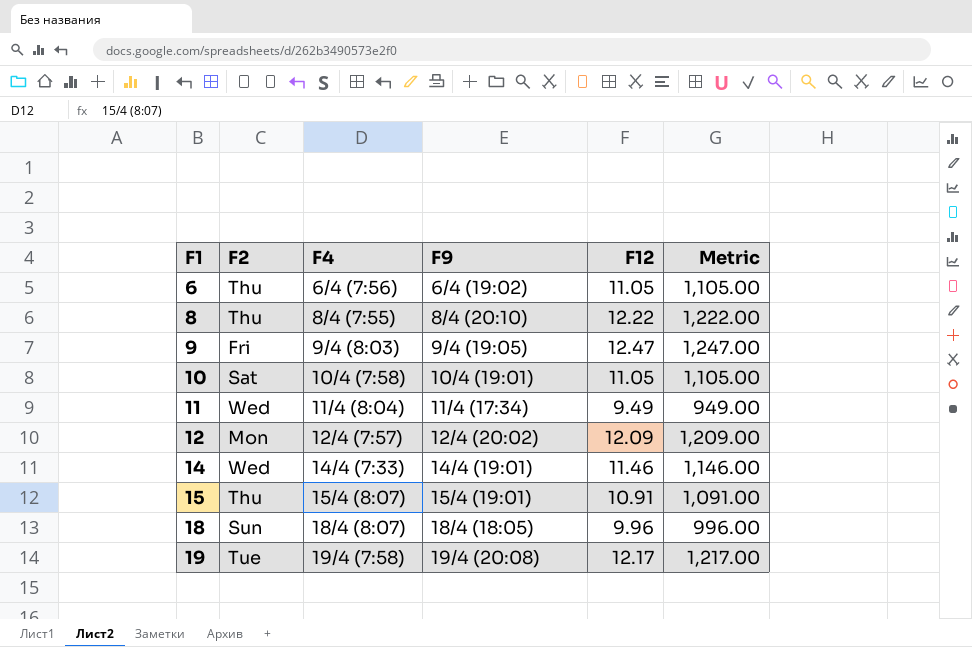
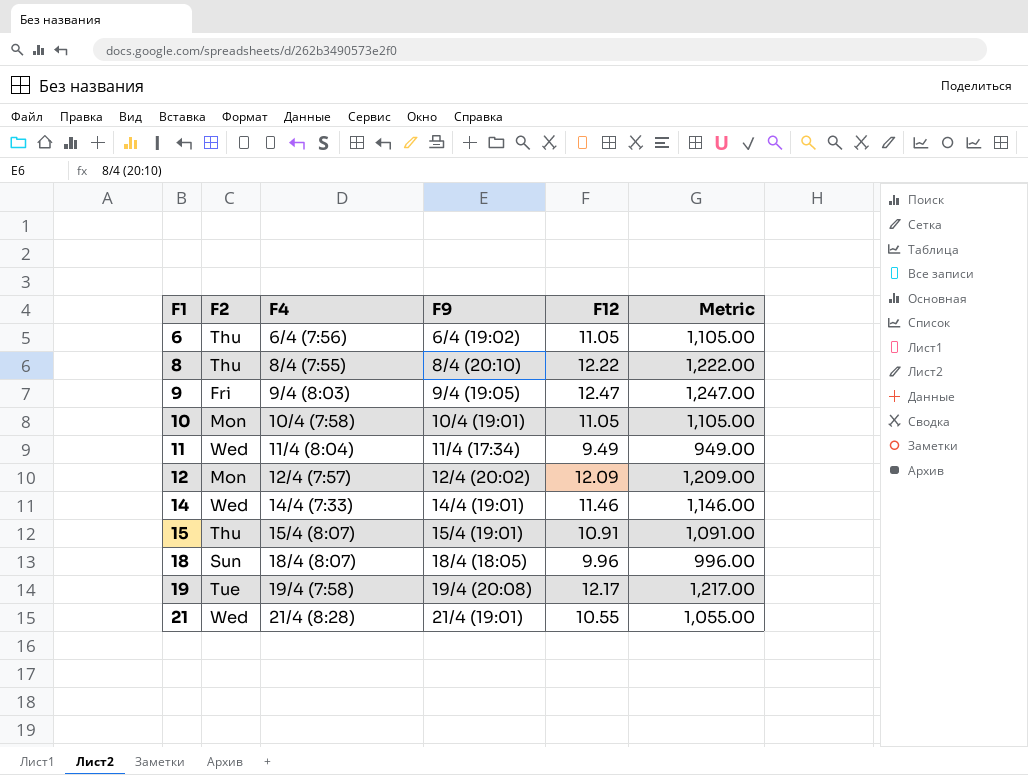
10 | F2: Sat -> Mon
row 21: none -> Wed | 21/4 (8:28) | 21/4 (19:01) | 10.55 | 1,055.00

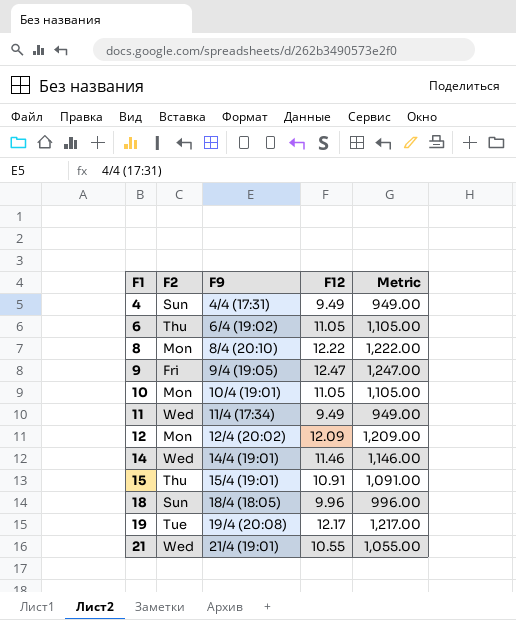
column F4 | position: 3 -> none
row 4: none -> Sun | 4/4 (17:31) | 9.49 | 949.00
8 | F2: Thu -> Mon

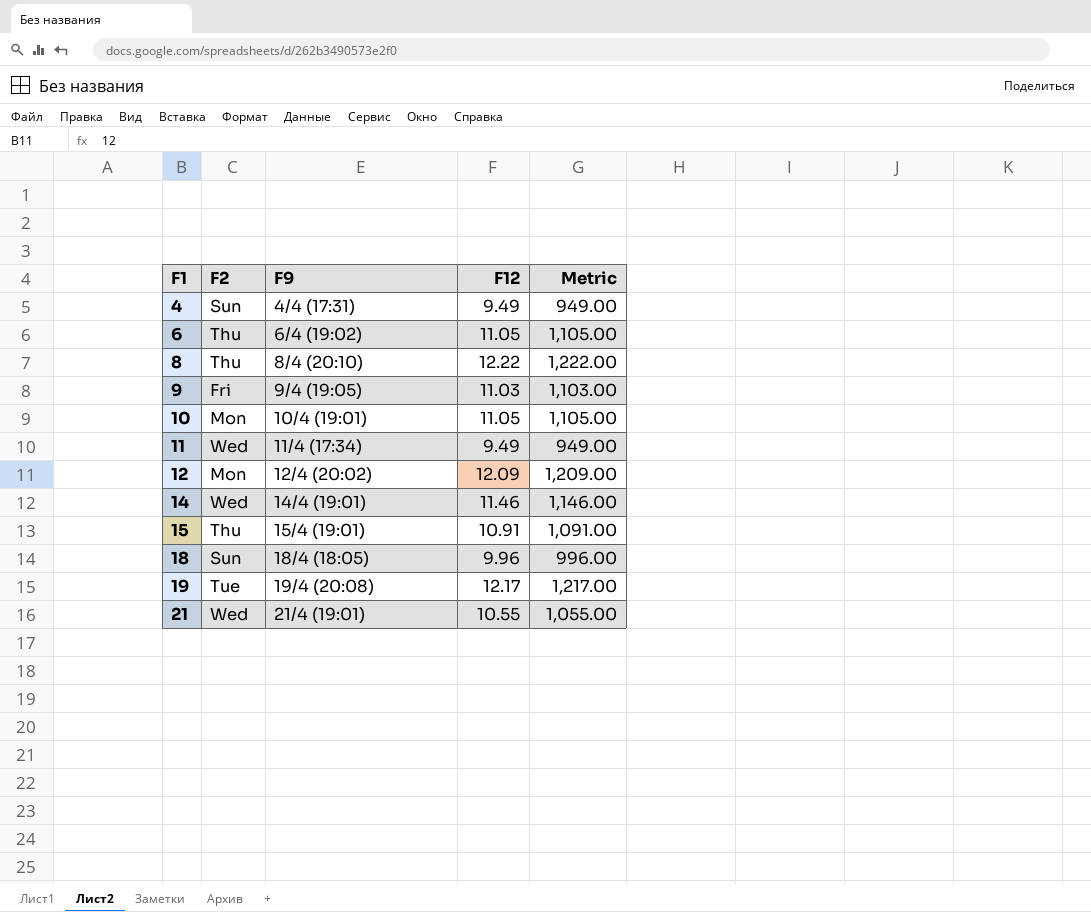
8 | F2: Mon -> Thu
9 | F12: 12.47 -> 11.03
9 | Metric: 1,247.00 -> 1,103.00

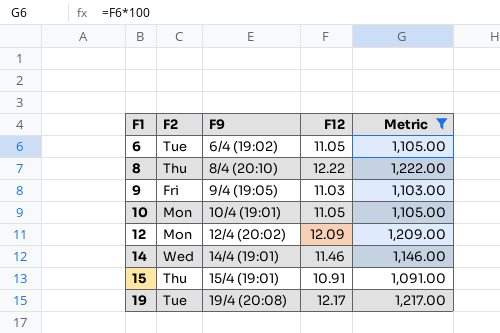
filter: none -> Metric >= 1,091.00
6 | F2: Thu -> Tue

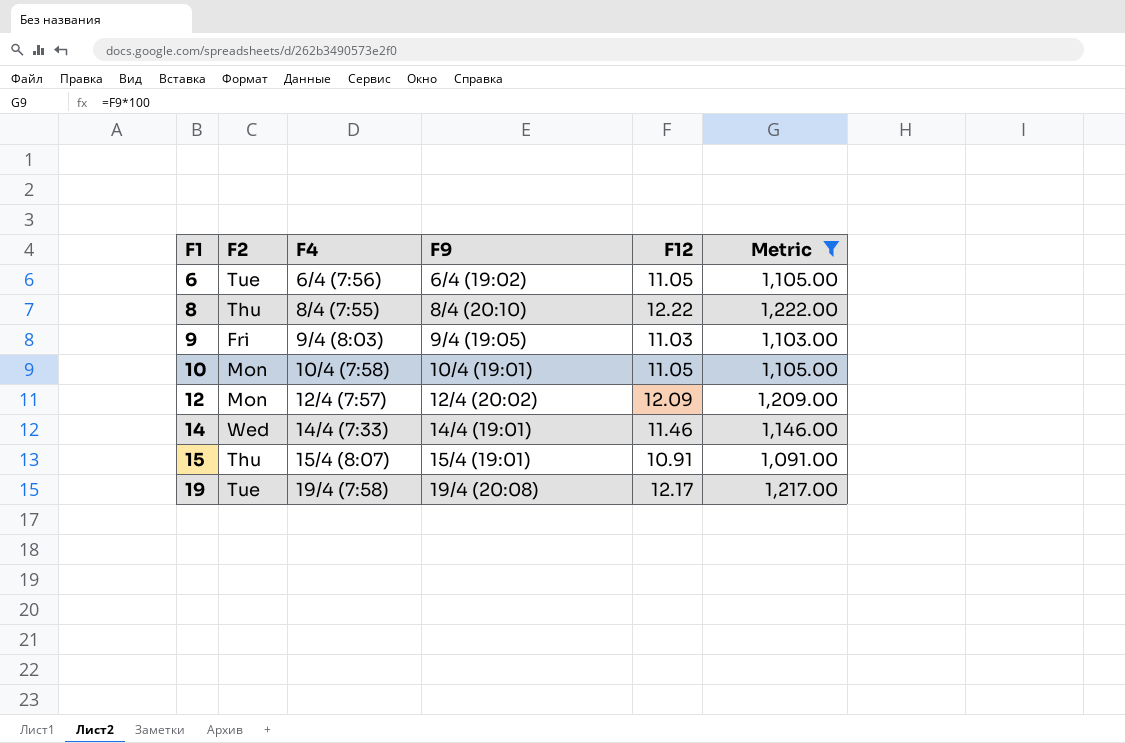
column F4 | position: none -> 3

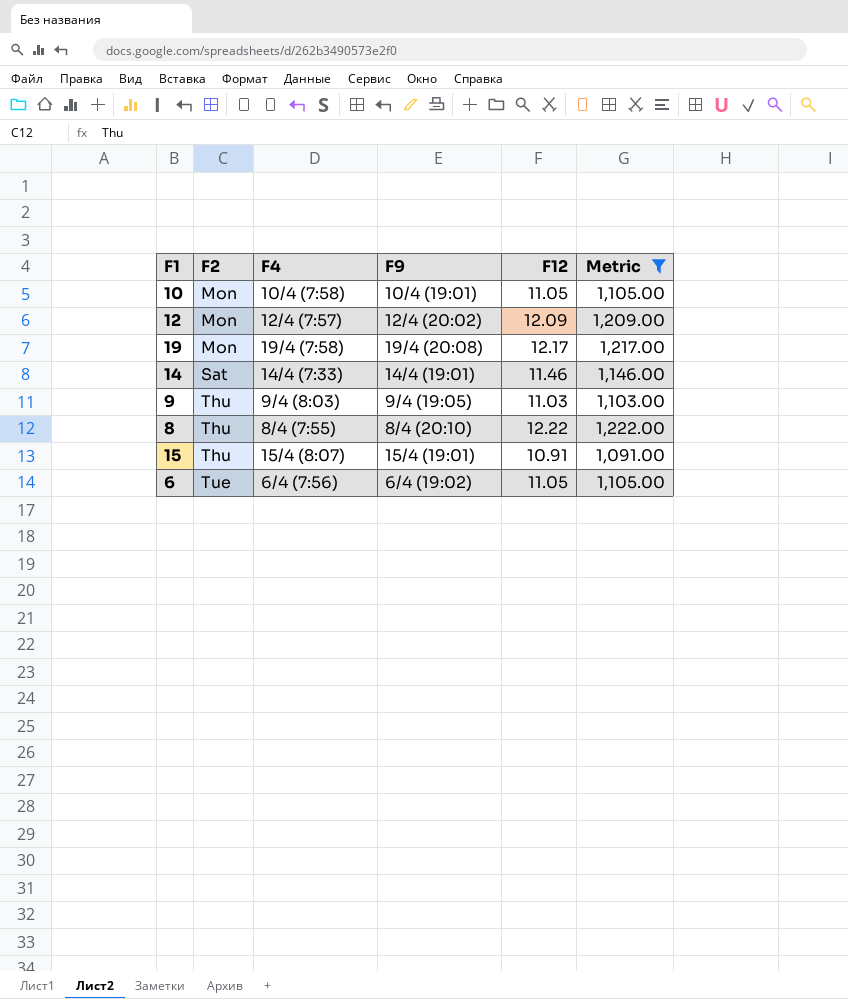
row order: F1 ascending -> F2 ascending
19 | F2: Tue -> Mon
14 | F2: Wed -> Sat
9 | F2: Fri -> Thu

